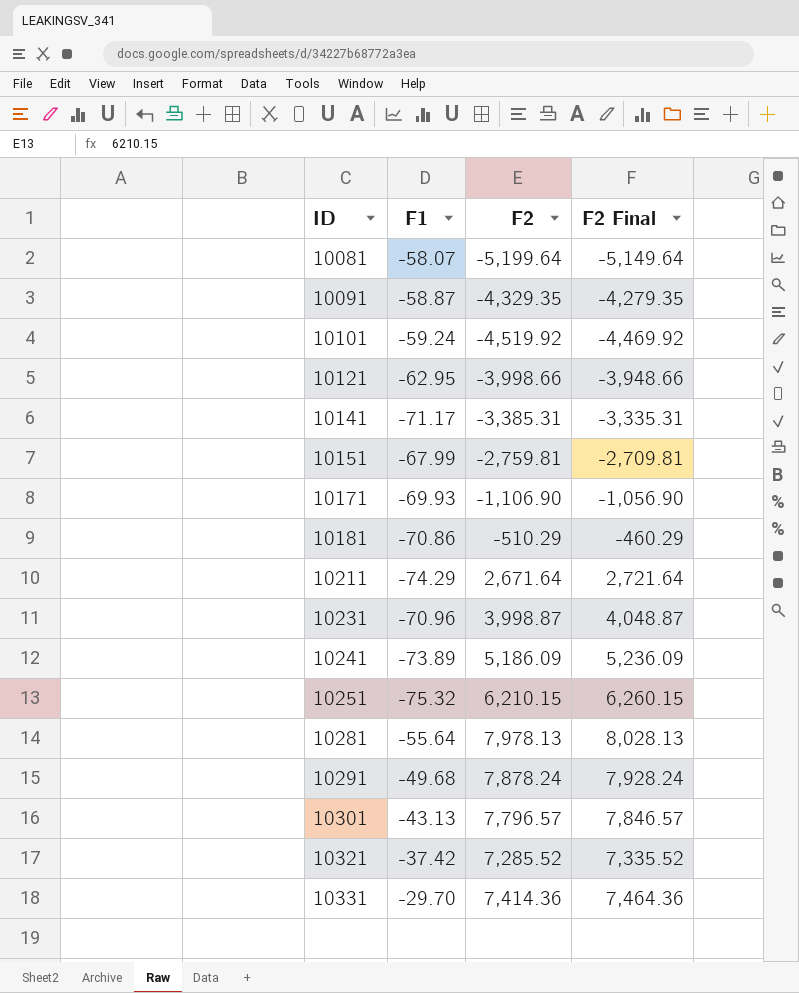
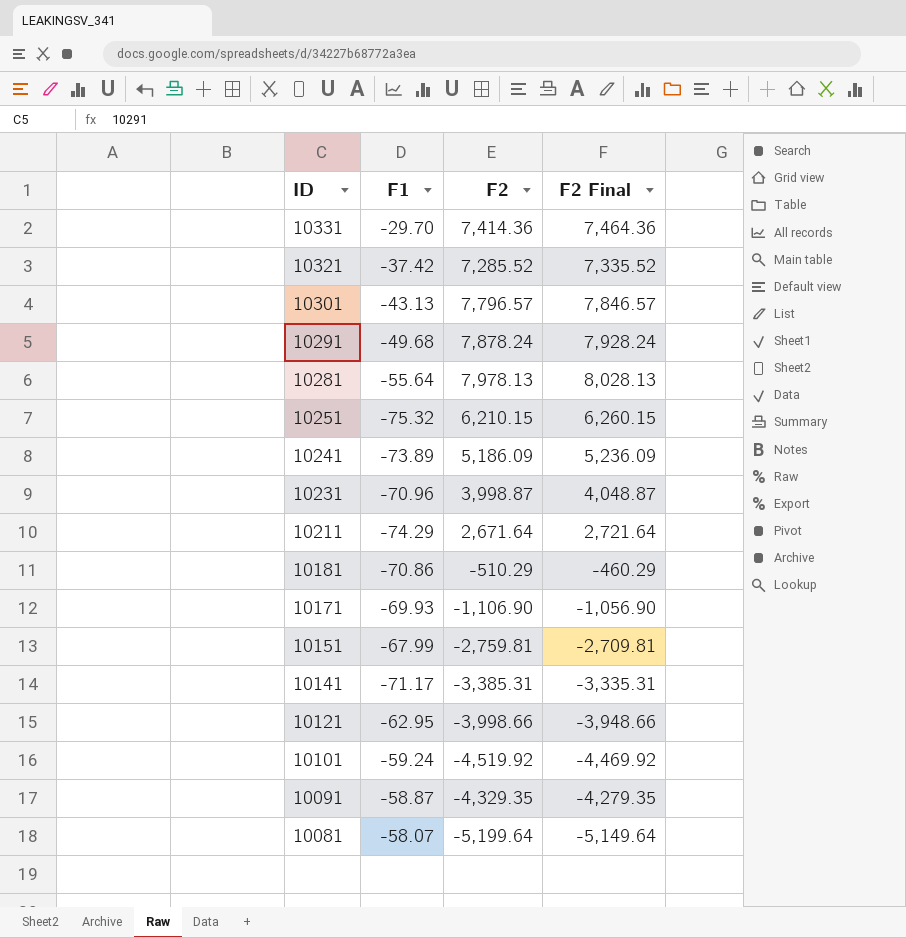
row order: ID ascending -> ID descending

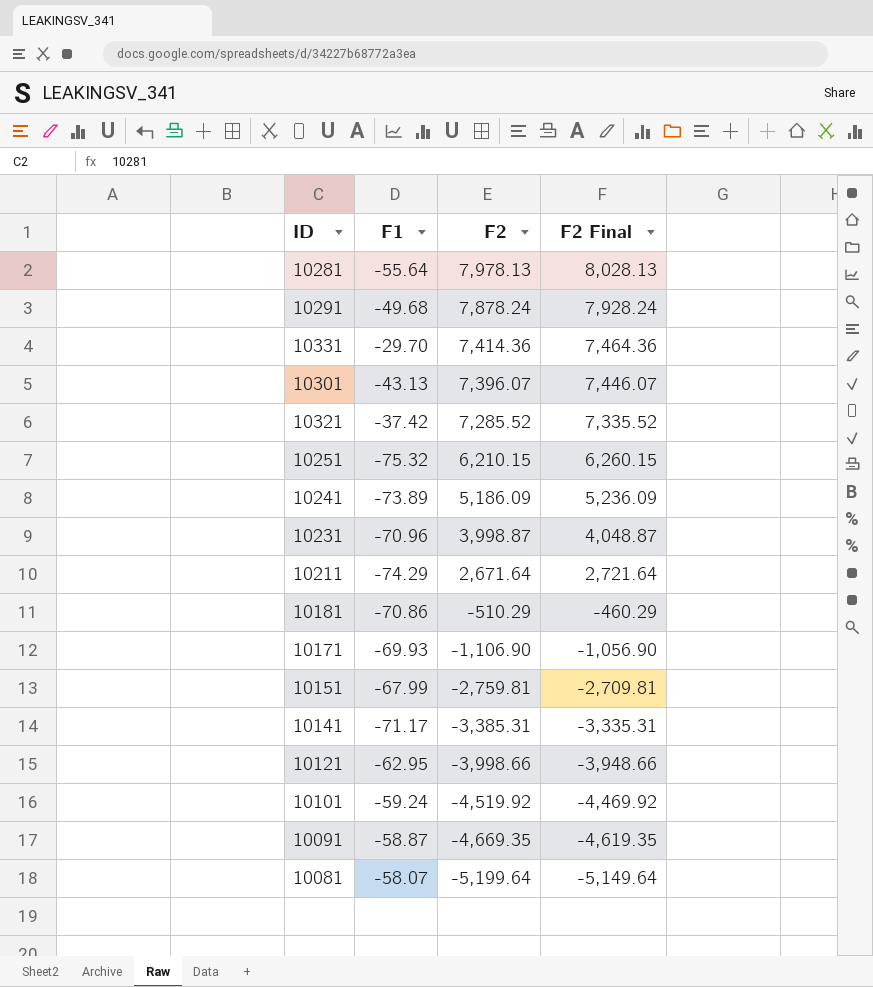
row order: ID descending -> F2 descending
10301 | F2: 7,796.57 -> 7,396.07
10301 | F2 Final: 7,846.57 -> 7,446.07
10091 | F2: -4,329.35 -> -4,669.35
10091 | F2 Final: -4,279.35 -> -4,619.35

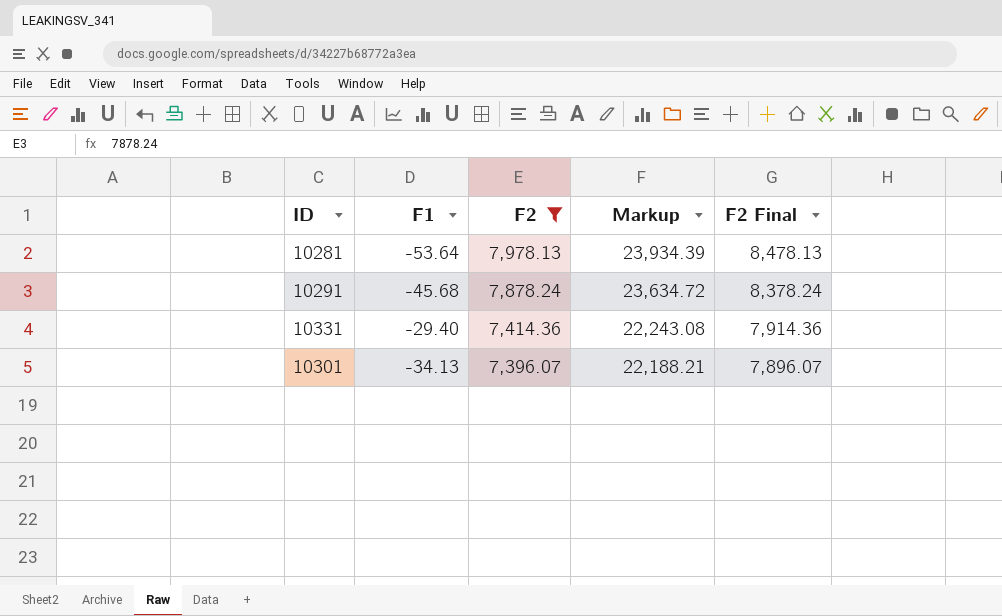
filter: none -> F2 >= 7,396.07
column Markup | formula: none -> [F2] * 3
column F2 Final | formula: [F2] + 50 -> [F2] + 500
10281 | F1: -55.64 -> -53.64
10291 | F1: -49.68 -> -45.68
10331 | F1: -29.70 -> -29.40
10301 | F1: -43.13 -> -34.13

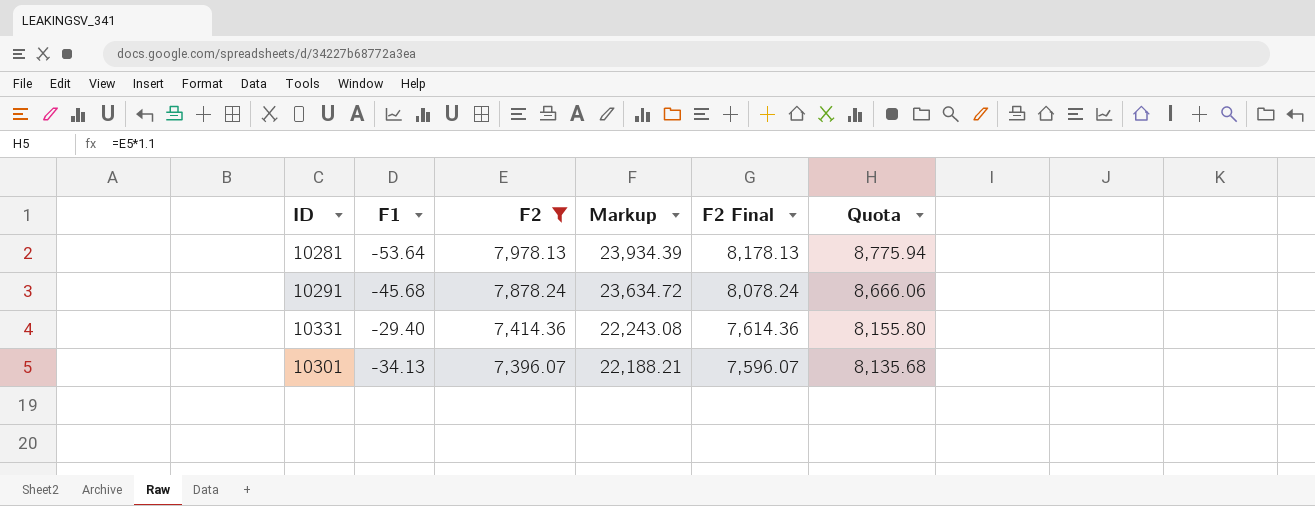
column F2 Final | formula: [F2] + 500 -> [F2] + 200
column Quota | formula: none -> [F2] * 1.1

